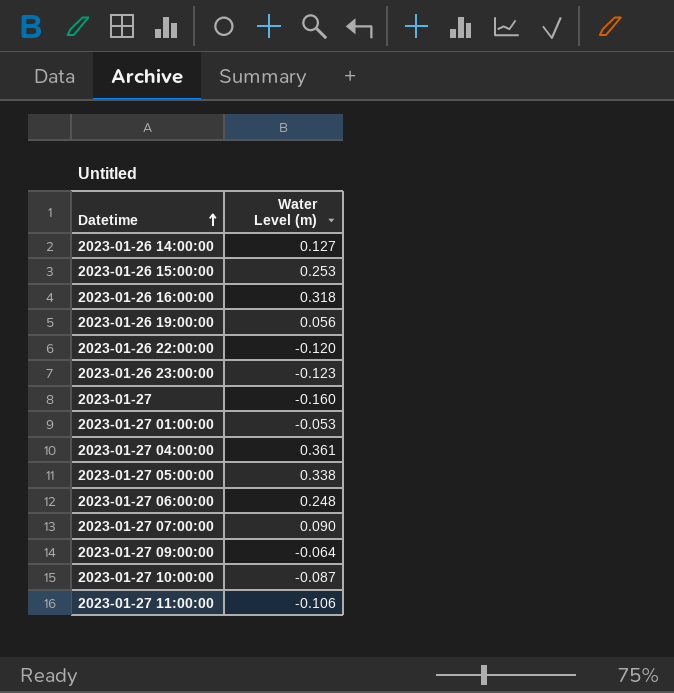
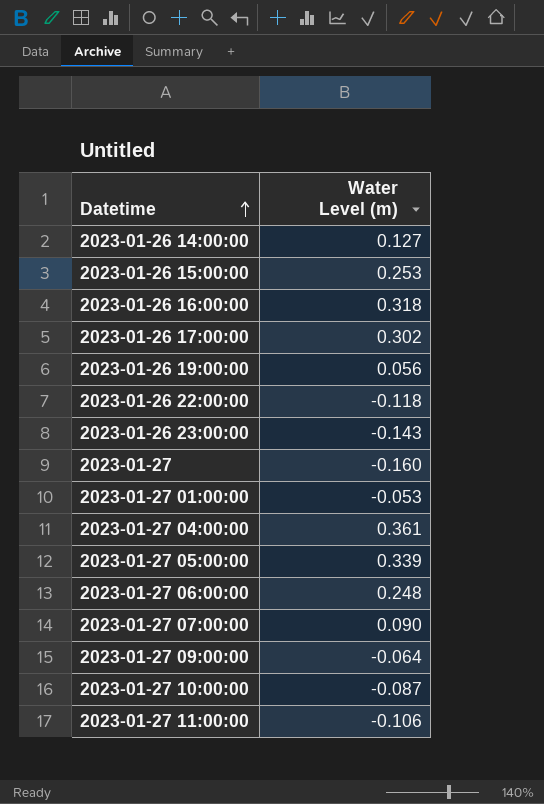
row 2023-01-26 17:00:00: none -> 0.302
2023-01-26 22:00:00 | Water Level (m): -0.120 -> -0.118
2023-01-26 23:00:00 | Water Level (m): -0.123 -> -0.143
2023-01-27 05:00:00 | Water Level (m): 0.338 -> 0.339

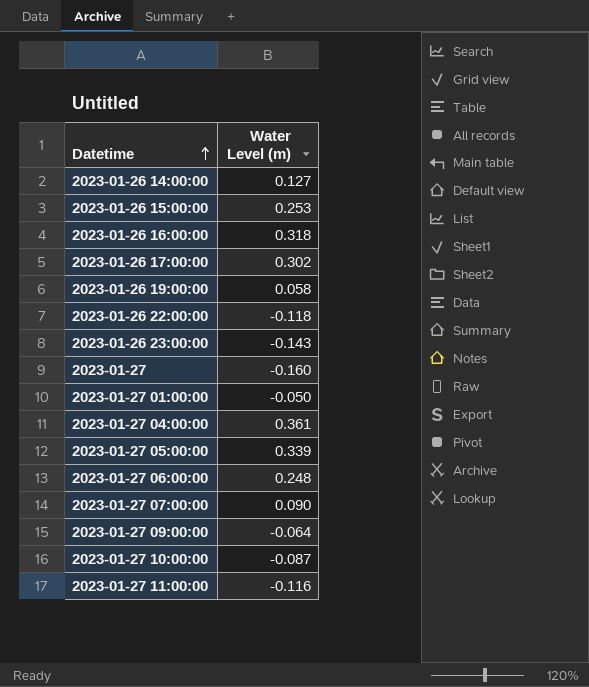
2023-01-26 19:00:00 | Water Level (m): 0.056 -> 0.058
2023-01-27 01:00:00 | Water Level (m): -0.053 -> -0.050
2023-01-27 11:00:00 | Water Level (m): -0.106 -> -0.116

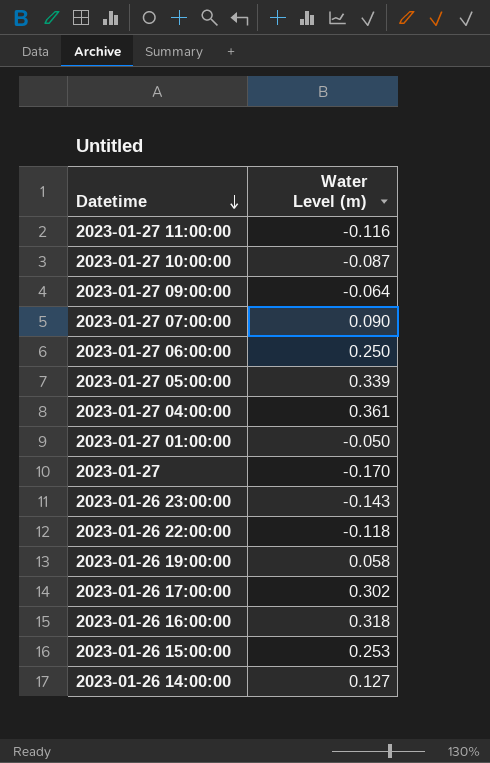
row order: Datetime ascending -> Datetime descending
2023-01-27 06:00:00 | Water Level (m): 0.248 -> 0.250
2023-01-27 | Water Level (m): -0.160 -> -0.170

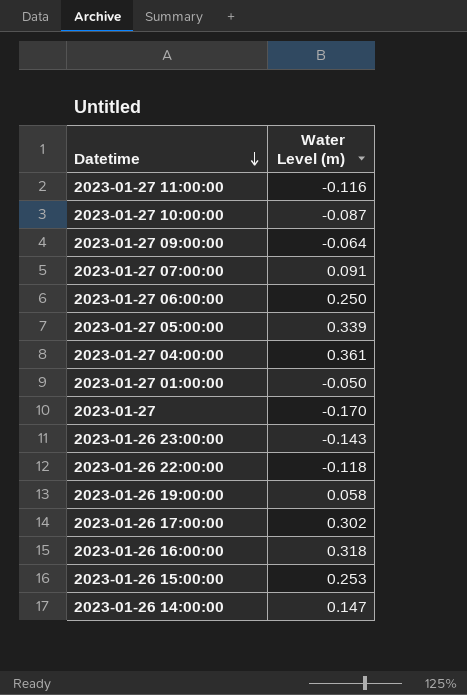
2023-01-27 07:00:00 | Water Level (m): 0.090 -> 0.091
2023-01-26 14:00:00 | Water Level (m): 0.127 -> 0.147

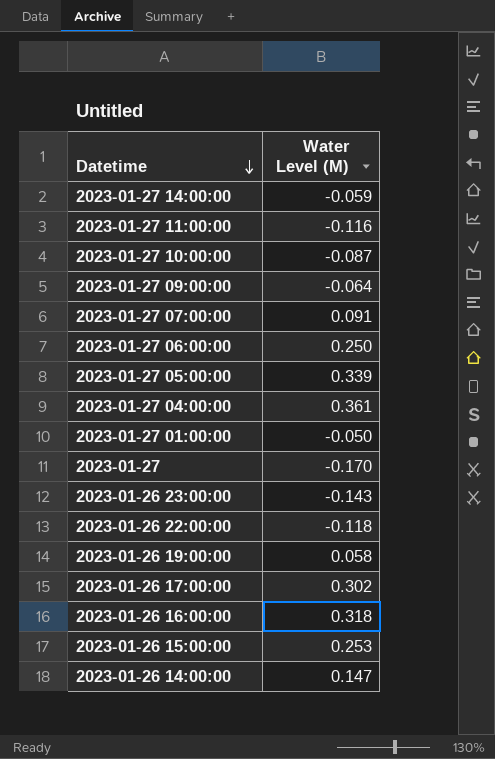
column name: Water Level (m) -> Water Level (M)
row 2023-01-27 14:00:00: none -> -0.059

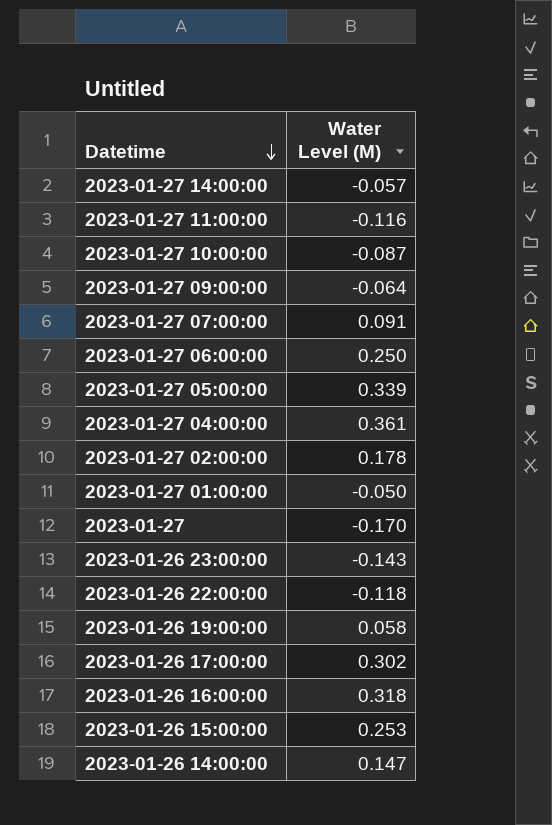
2023-01-27 14:00:00 | Water Level (M): -0.059 -> -0.057
row 2023-01-27 02:00:00: none -> 0.178

